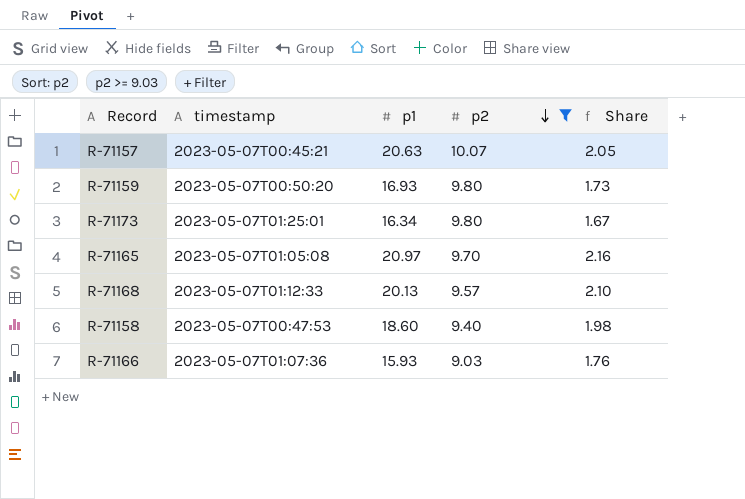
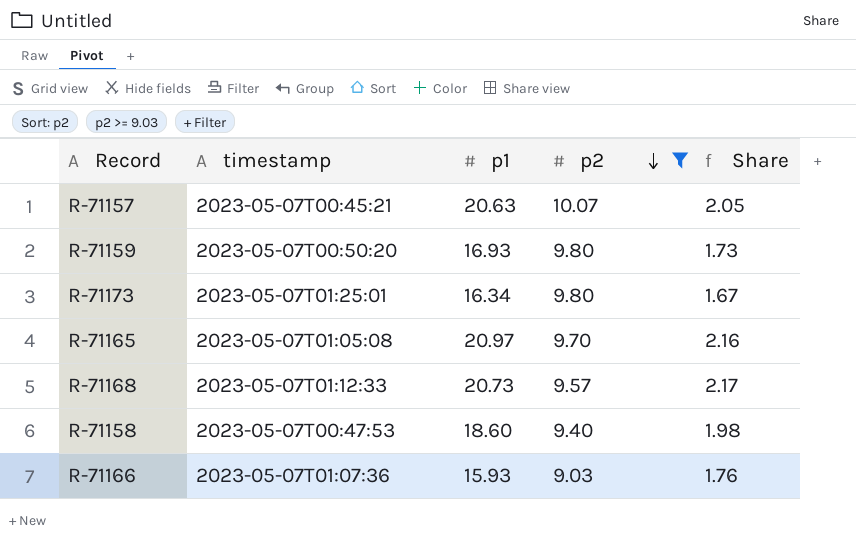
R-71168 | p1: 20.13 -> 20.73
R-71168 | Share: 2.10 -> 2.17

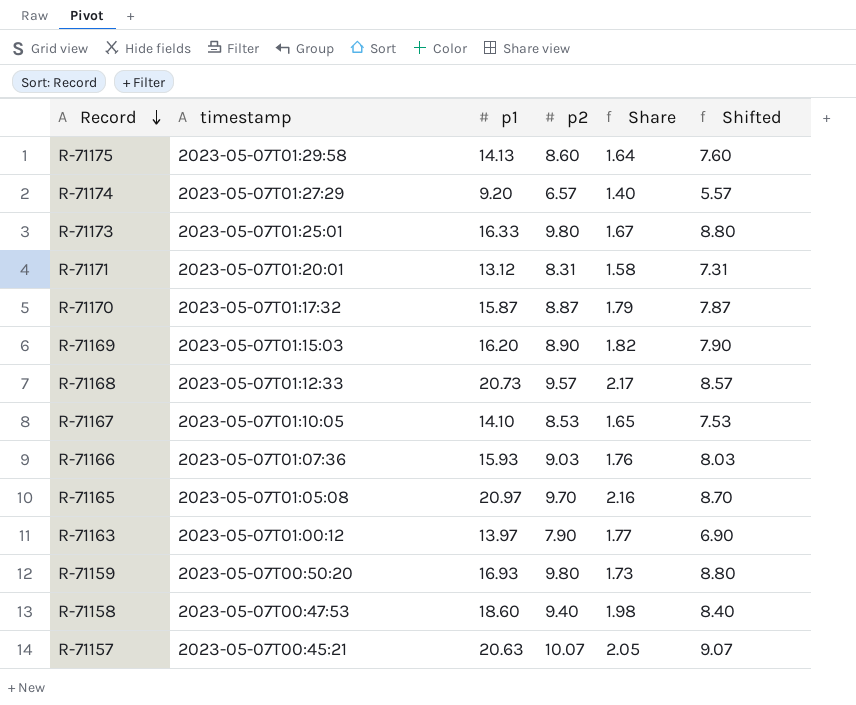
filter: p2 >= 9.03 -> none
row order: p2 descending -> Record descending
column Shifted | formula: none -> [p2] - 1
R-71173 | p1: 16.34 -> 16.33

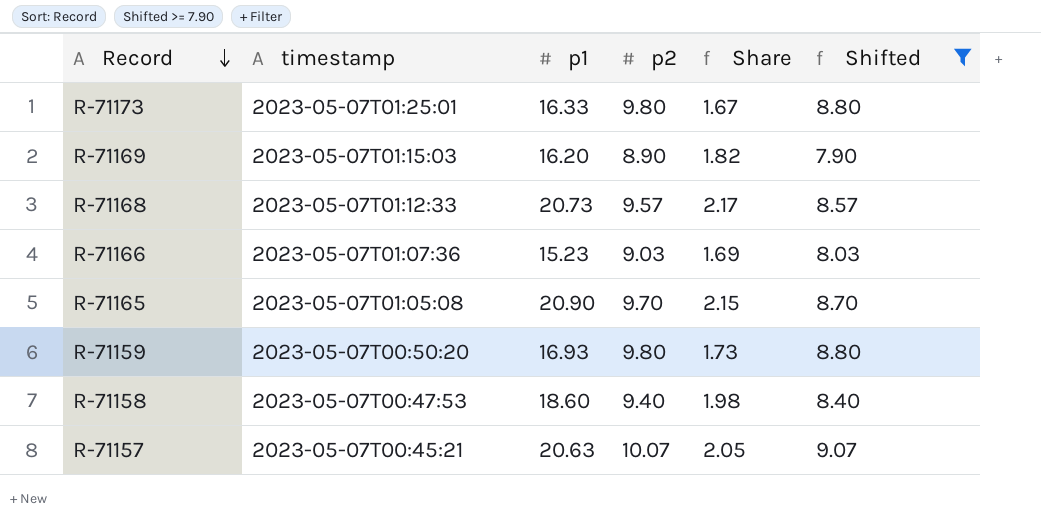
filter: none -> Shifted >= 7.90
R-71166 | p1: 15.93 -> 15.23
R-71166 | Share: 1.76 -> 1.69
R-71165 | p1: 20.97 -> 20.90
R-71165 | Share: 2.16 -> 2.15

